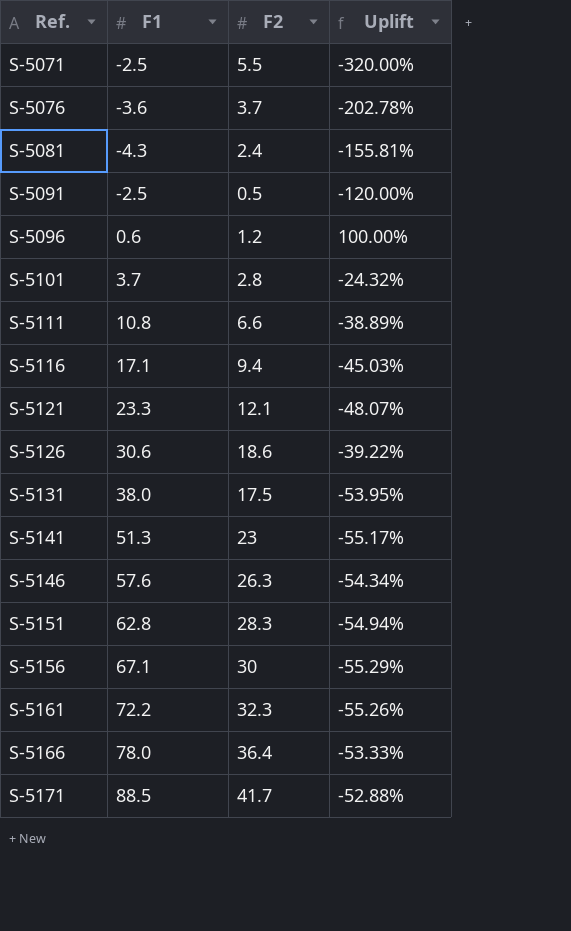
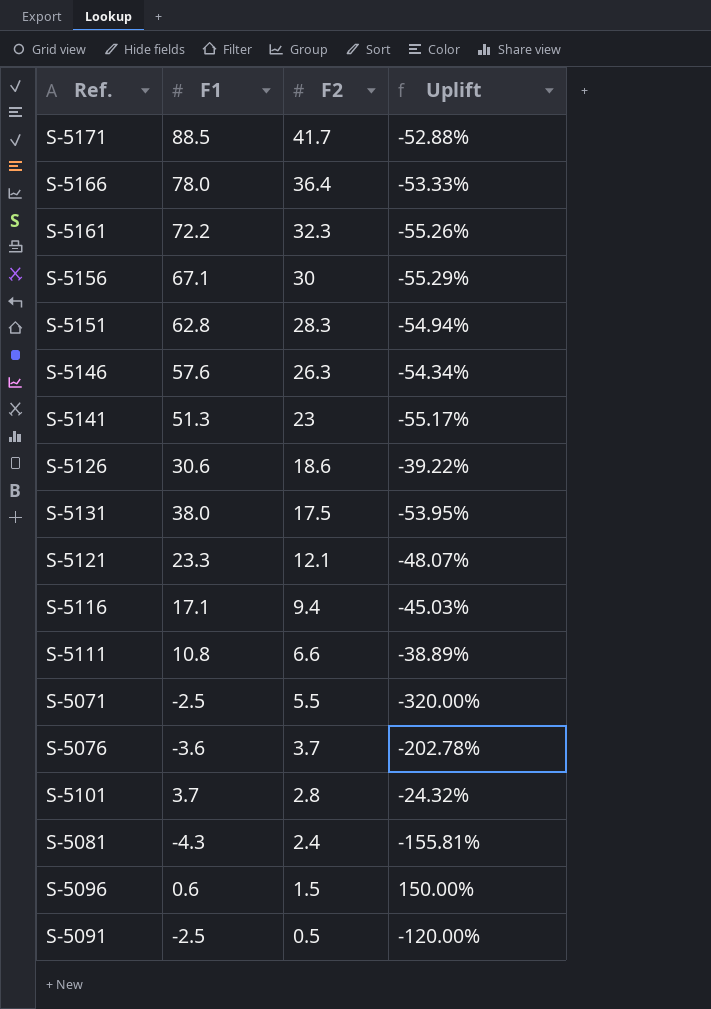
row order: Ref. ascending -> F2 descending
S-5096 | F2: 1.2 -> 1.5
S-5096 | Uplift: 100.00% -> 150.00%

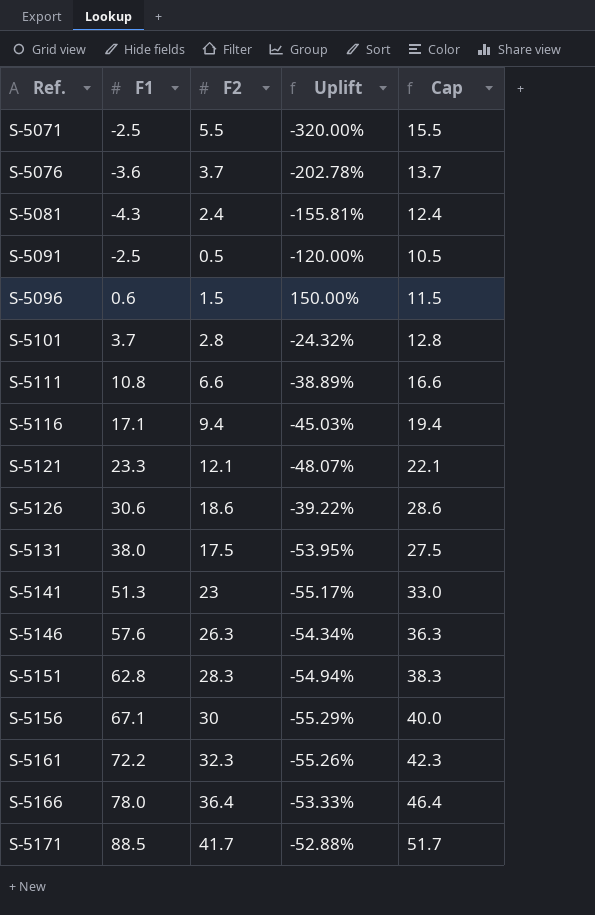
row order: F2 descending -> Ref. ascending
column Cap | formula: none -> [F2] + 10

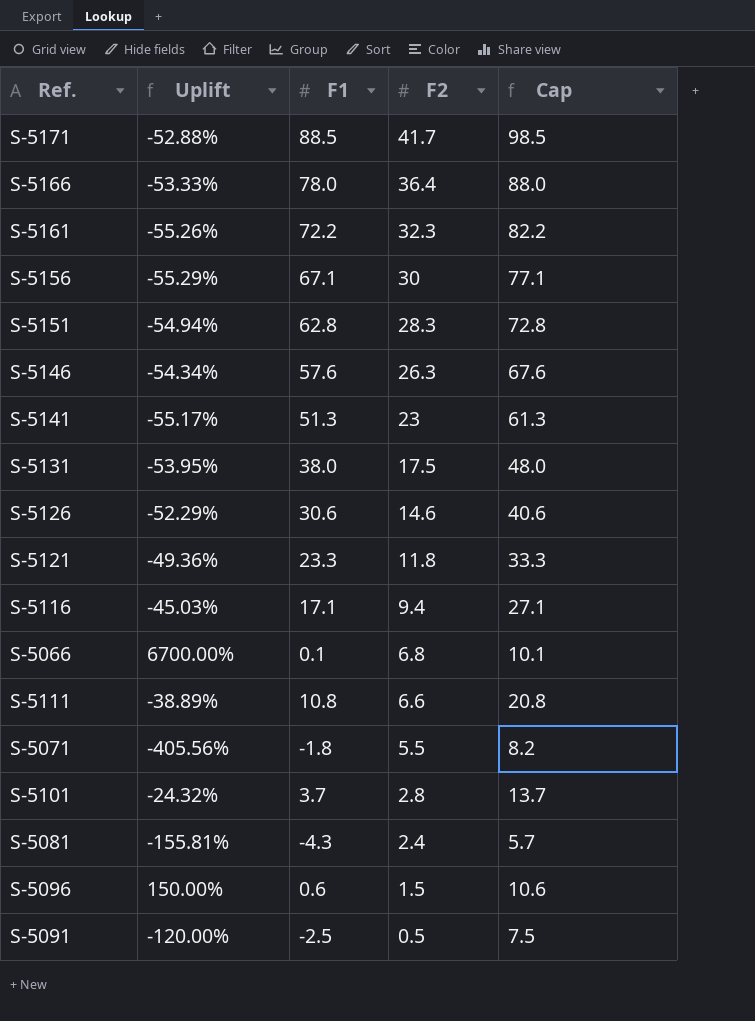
row order: Ref. ascending -> F2 descending
column Uplift | position: 4 -> 2
column Cap | formula: [F2] + 10 -> [F1] + 10
row S-5076: -3.6 | 3.7 | -202.78% | 13.7 -> none
S-5126 | Uplift: -39.22% -> -52.29%
S-5126 | F2: 18.6 -> 14.6
S-5121 | Uplift: -48.07% -> -49.36%
S-5121 | F2: 12.1 -> 11.8
row S-5066: none -> 6700.00% | 0.1 | 6.8 | 10.1
S-5071 | Uplift: -320.00% -> -405.56%
S-5071 | F1: -2.5 -> -1.8

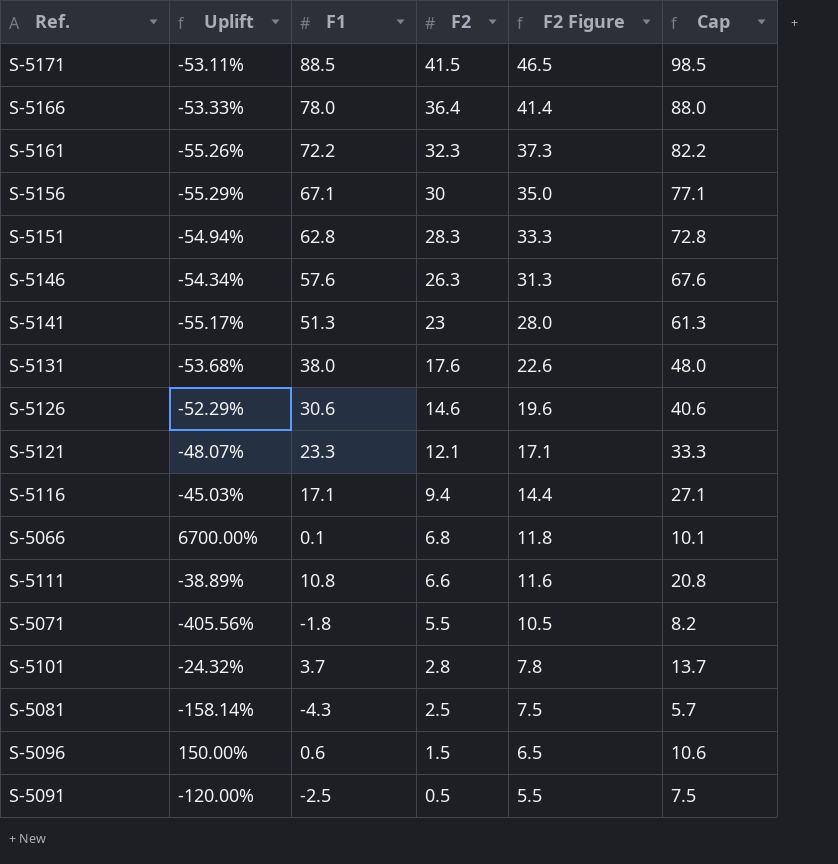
column F2 Figure | formula: none -> [F2] + 5
S-5171 | Uplift: -52.88% -> -53.11%
S-5171 | F2: 41.7 -> 41.5
S-5131 | Uplift: -53.95% -> -53.68%
S-5131 | F2: 17.5 -> 17.6
S-5121 | Uplift: -49.36% -> -48.07%
S-5121 | F2: 11.8 -> 12.1
S-5081 | Uplift: -155.81% -> -158.14%
S-5081 | F2: 2.4 -> 2.5

